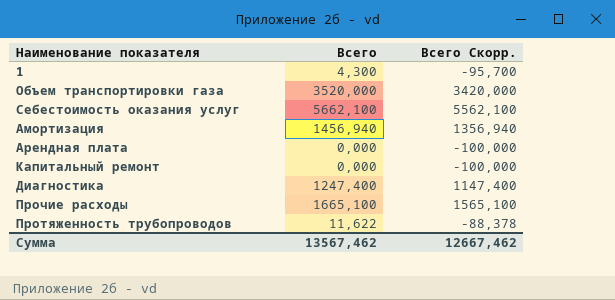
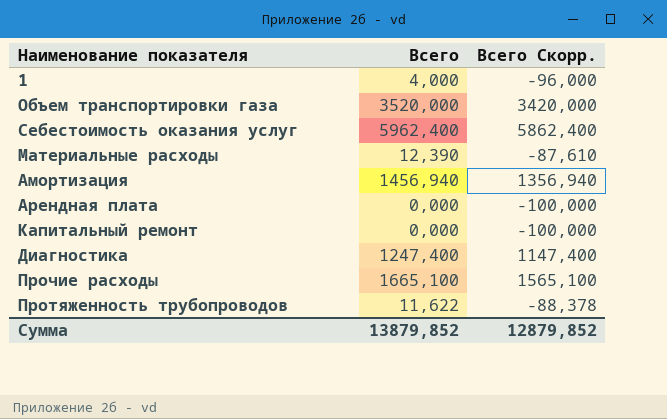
1 | Всего: 4,300 -> 4,000
1 | Всего Скорр.: -95,700 -> -96,000
Себестоимость оказания услуг | Всего: 5662,100 -> 5962,400
Себестоимость оказания услуг | Всего Скорр.: 5562,100 -> 5862,400
row Материальные расходы: none -> 12,390 | -87,610
Сумма | Всего: 13567,462 -> 13879,852
Сумма | Всего Скорр.: 12667,462 -> 12879,852

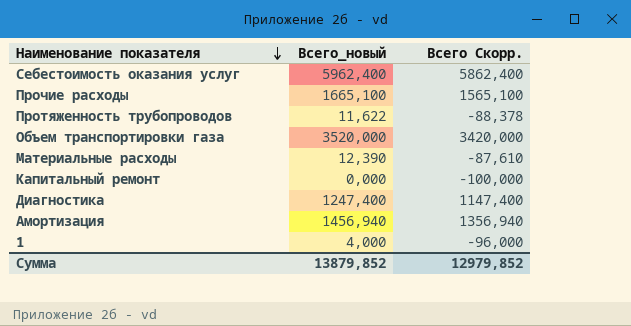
row order: none -> Наименование показателя descending
column name: Всего -> Всего_новый
row Арендная плата: 0,000 | -100,000 -> none
Сумма | Всего Скорр.: 12879,852 -> 12979,852

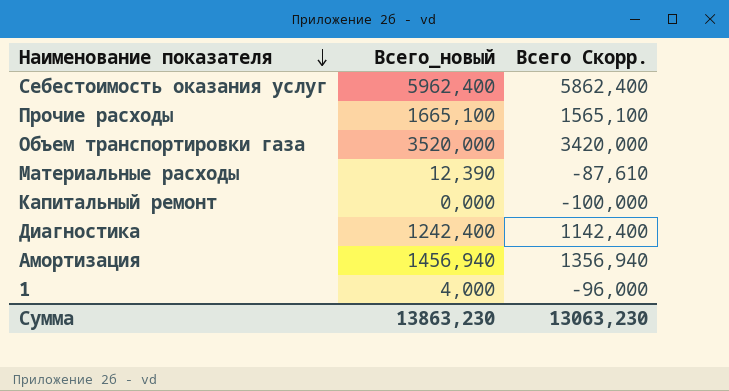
row Протяженность трубопроводов: 11,622 | -88,378 -> none
Диагностика | Всего_новый: 1247,400 -> 1242,400
Диагностика | Всего Скорр.: 1147,400 -> 1142,400
Сумма | Всего_новый: 13879,852 -> 13863,230
Сумма | Всего Скорр.: 12979,852 -> 13063,230

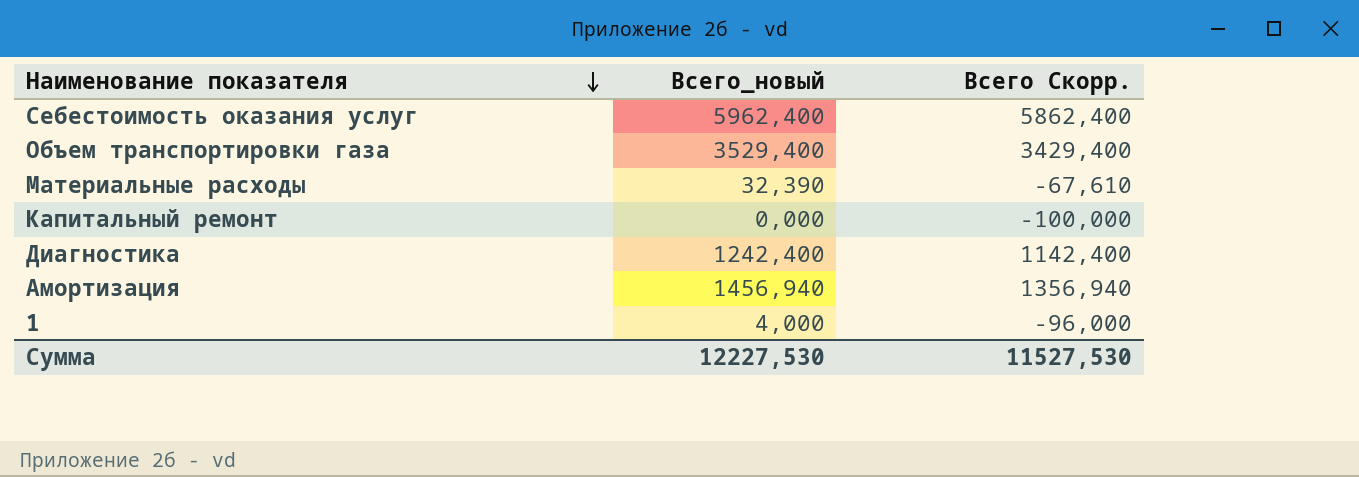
row Прочие расходы: 1665,100 | 1565,100 -> none
Объем транспортировки газа | Всего_новый: 3520,000 -> 3529,400
Объем транспортировки газа | Всего Скорр.: 3420,000 -> 3429,400
Материальные расходы | Всего_новый: 12,390 -> 32,390
Материальные расходы | Всего Скорр.: -87,610 -> -67,610
Сумма | Всего_новый: 13863,230 -> 12227,530
Сумма | Всего Скорр.: 13063,230 -> 11527,530

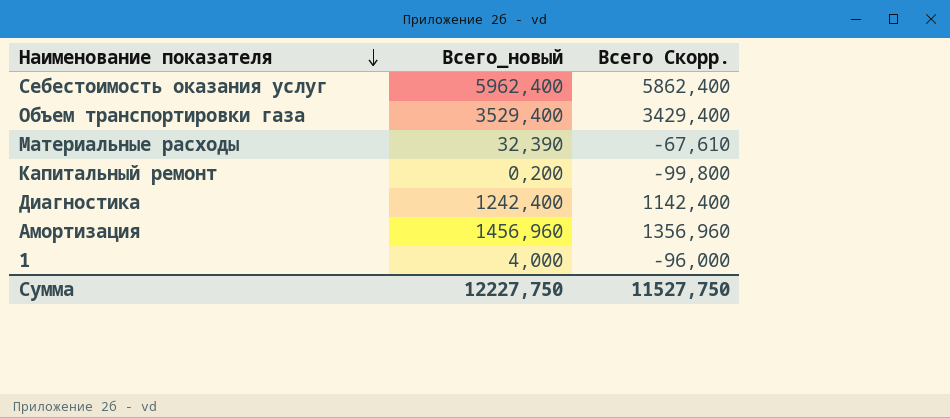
Капитальный ремонт | Всего_новый: 0,000 -> 0,200
Капитальный ремонт | Всего Скорр.: -100,000 -> -99,800
Амортизация | Всего_новый: 1456,940 -> 1456,960
Амортизация | Всего Скорр.: 1356,940 -> 1356,960
Сумма | Всего_новый: 12227,530 -> 12227,750
Сумма | Всего Скорр.: 11527,530 -> 11527,750

